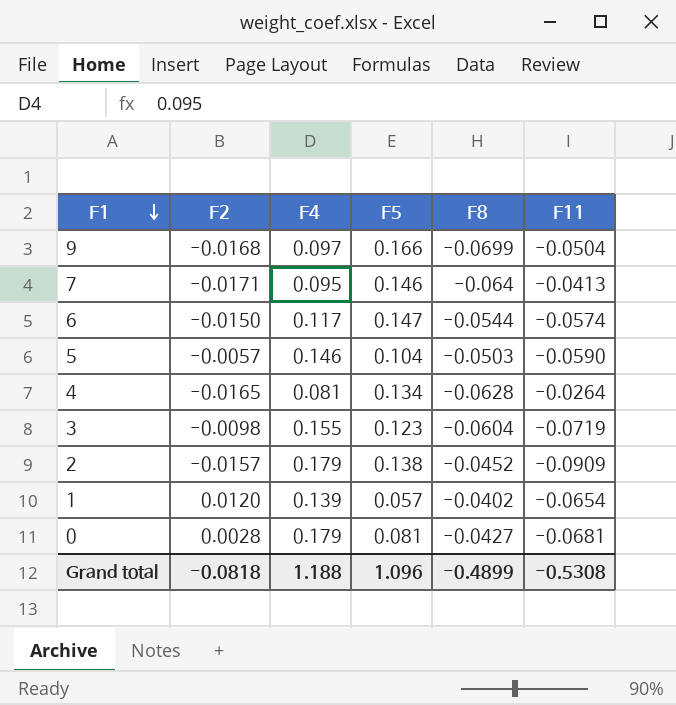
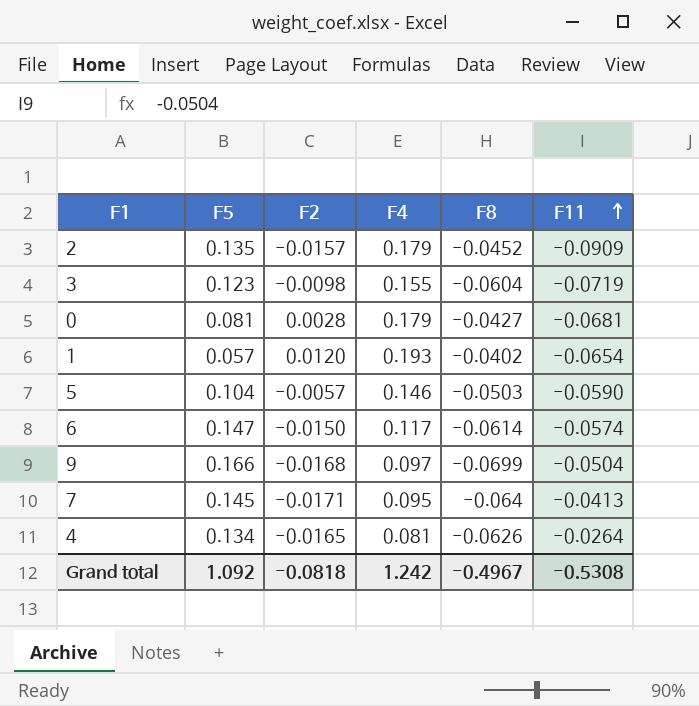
row order: F1 descending -> F11 ascending
column F5 | position: 4 -> 2
2 | F5: 0.138 -> 0.135
1 | F4: 0.139 -> 0.193
6 | F8: -0.0544 -> -0.0614
7 | F5: 0.146 -> 0.145
4 | F8: -0.0628 -> -0.0626
Grand total | F5: 1.096 -> 1.092
Grand total | F4: 1.188 -> 1.242
Grand total | F8: -0.4899 -> -0.4967

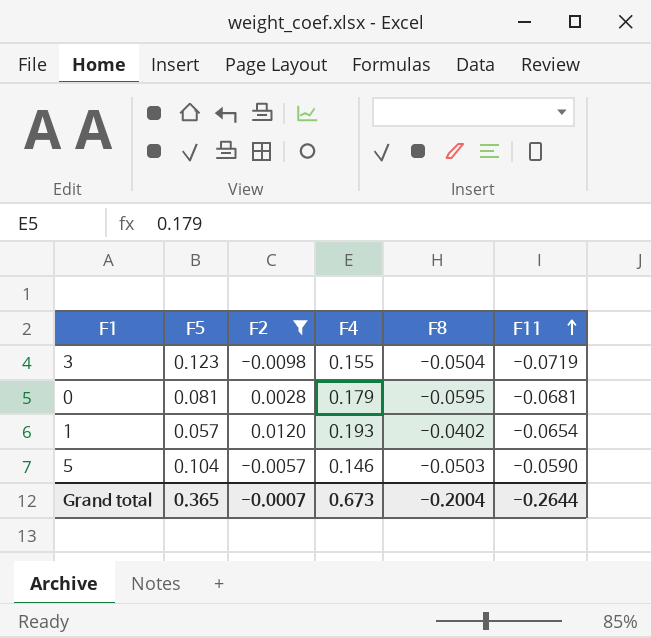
filter: none -> F2 >= -0.0098
3 | F8: -0.0604 -> -0.0504
0 | F8: -0.0427 -> -0.0595
Grand total | F5: 1.092 -> 0.365
Grand total | F2: -0.0818 -> -0.0007
Grand total | F4: 1.242 -> 0.673
Grand total | F8: -0.4967 -> -0.2004
Grand total | F11: -0.5308 -> -0.2644

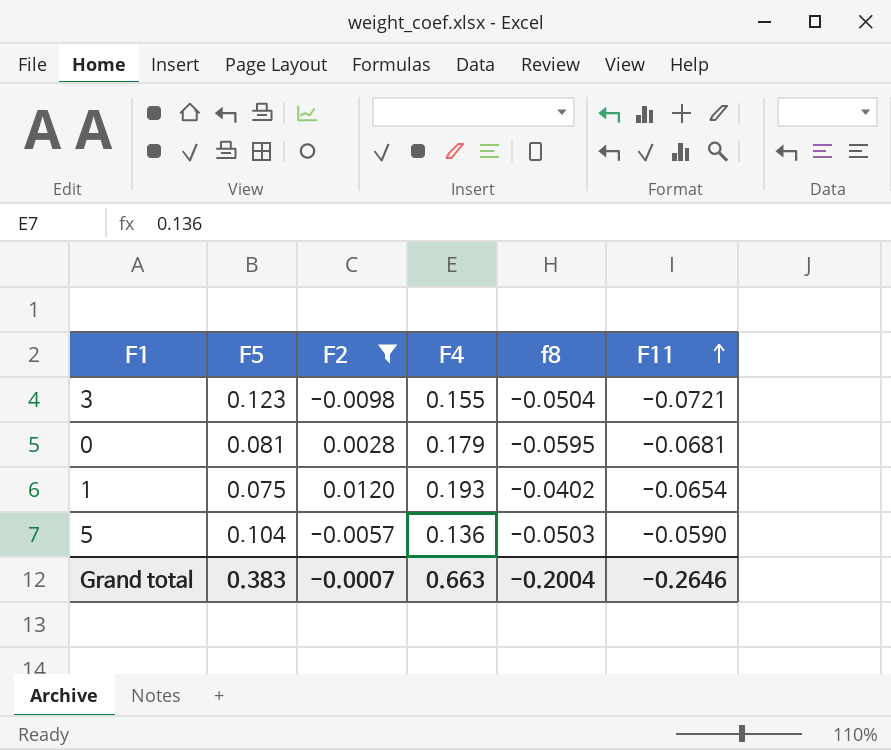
column name: F8 -> f8
3 | F11: -0.0719 -> -0.0721
1 | F5: 0.057 -> 0.075
5 | F4: 0.146 -> 0.136
Grand total | F5: 0.365 -> 0.383
Grand total | F4: 0.673 -> 0.663
Grand total | F11: -0.2644 -> -0.2646

